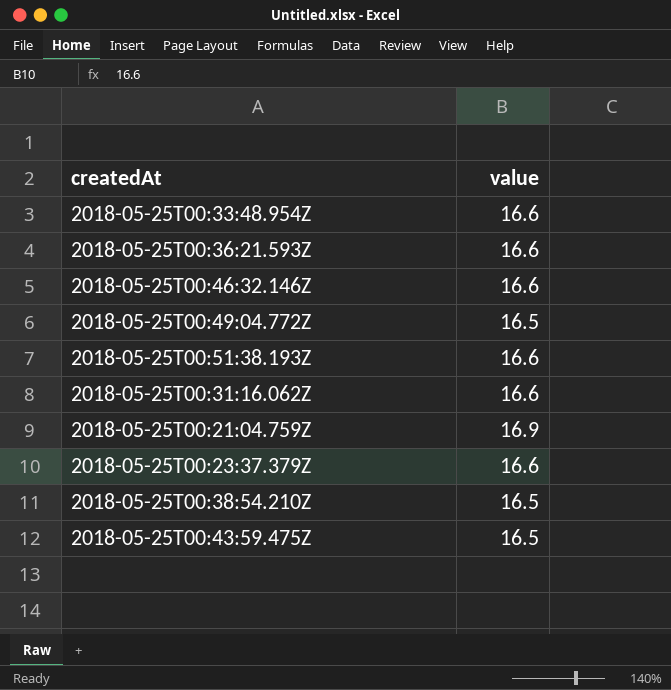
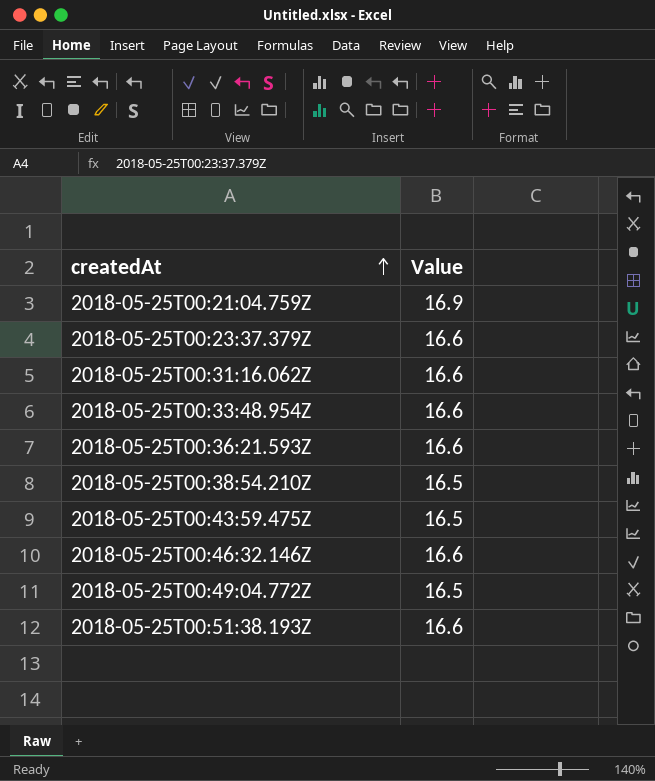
row order: none -> createdAt ascending
column name: value -> Value

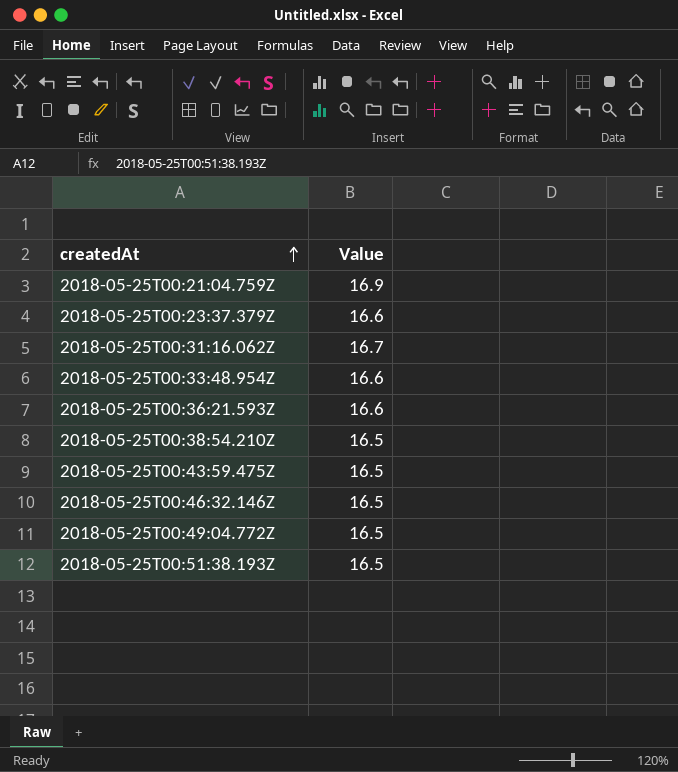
2018-05-25T00:31:16.062Z | Value: 16.6 -> 16.7
2018-05-25T00:46:32.146Z | Value: 16.6 -> 16.5
2018-05-25T00:51:38.193Z | Value: 16.6 -> 16.5

